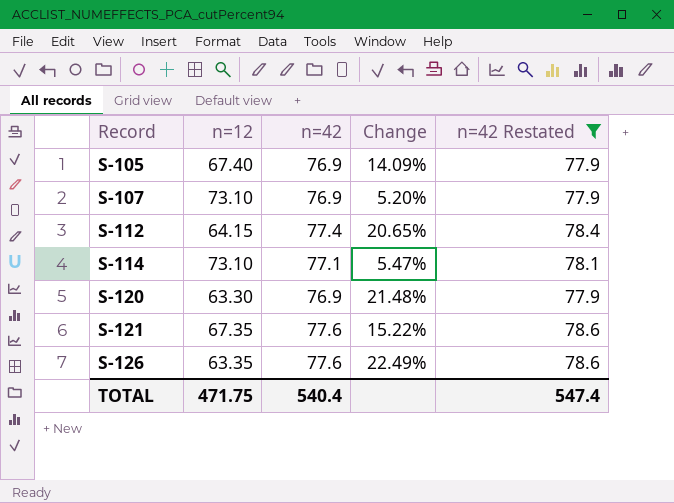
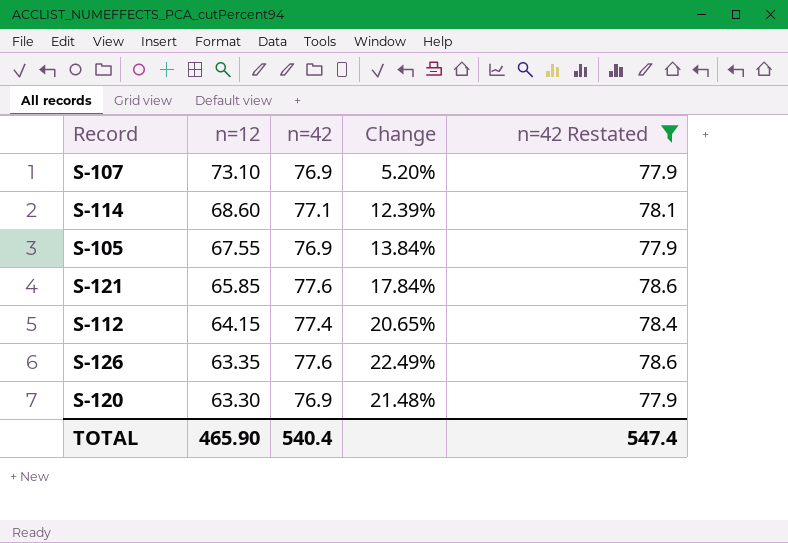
row order: Record ascending -> n=12 descending
S-114 | n=12: 73.10 -> 68.60
S-114 | Change: 5.47% -> 12.39%
S-105 | n=12: 67.40 -> 67.55
S-105 | Change: 14.09% -> 13.84%
S-121 | n=12: 67.35 -> 65.85
S-121 | Change: 15.22% -> 17.84%
TOTAL | n=12: 471.75 -> 465.90

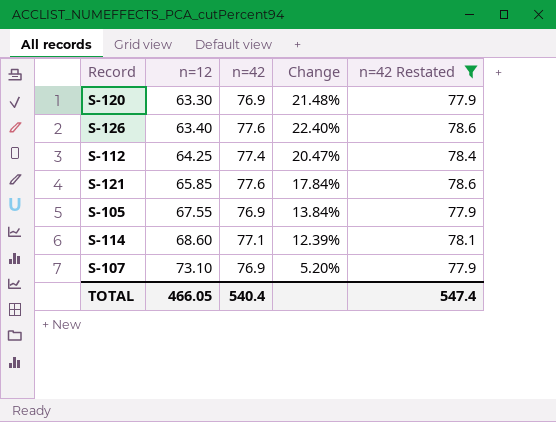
row order: n=12 descending -> n=12 ascending
S-126 | n=12: 63.35 -> 63.40
S-126 | Change: 22.49% -> 22.40%
S-112 | n=12: 64.15 -> 64.25
S-112 | Change: 20.65% -> 20.47%
TOTAL | n=12: 465.90 -> 466.05

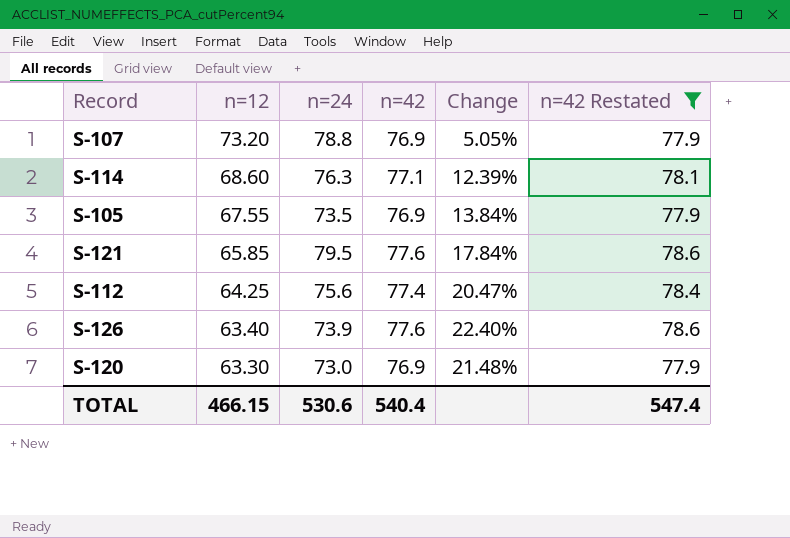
row order: n=12 ascending -> n=12 descending
column n=24 | position: none -> 3
S-107 | n=12: 73.10 -> 73.20
S-107 | Change: 5.20% -> 5.05%
TOTAL | n=12: 466.05 -> 466.15

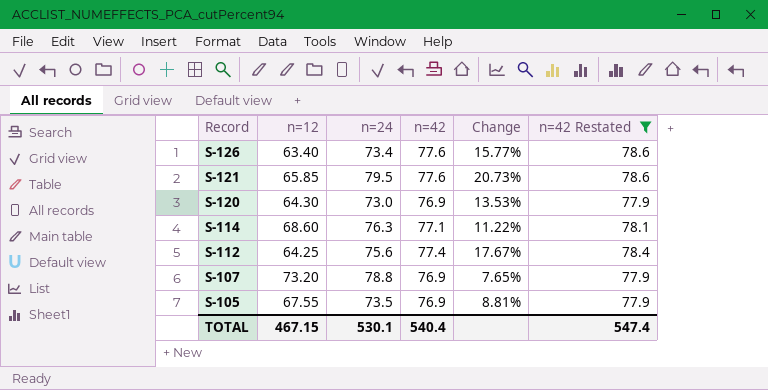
row order: n=12 descending -> Record descending
column Change | formula: ([n=42] - [n=12]) / [n=12] -> ([n=24] - [n=12]) / [n=12]
S-126 | n=24: 73.9 -> 73.4
S-120 | n=12: 63.30 -> 64.30
TOTAL | n=12: 466.15 -> 467.15
TOTAL | n=24: 530.6 -> 530.1

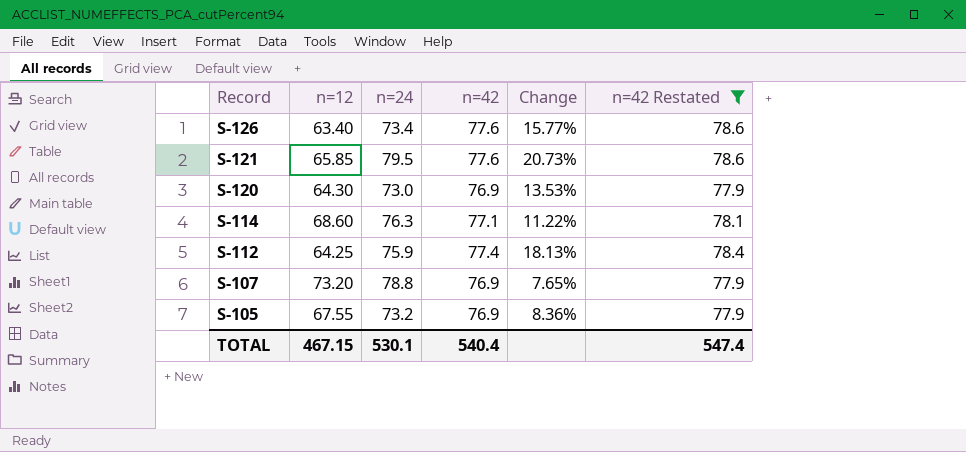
S-112 | n=24: 75.6 -> 75.9
S-112 | Change: 17.67% -> 18.13%
S-105 | n=24: 73.5 -> 73.2
S-105 | Change: 8.81% -> 8.36%

